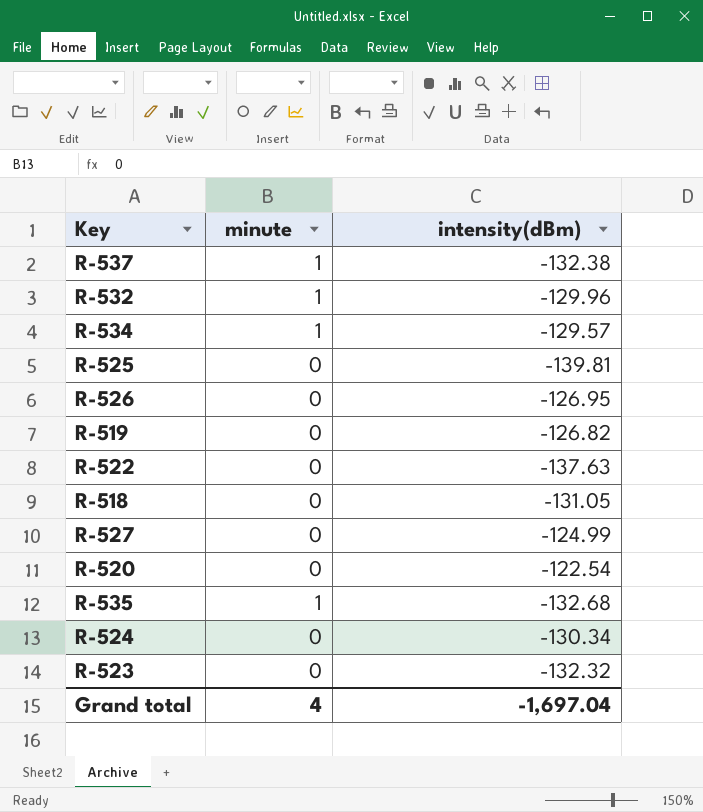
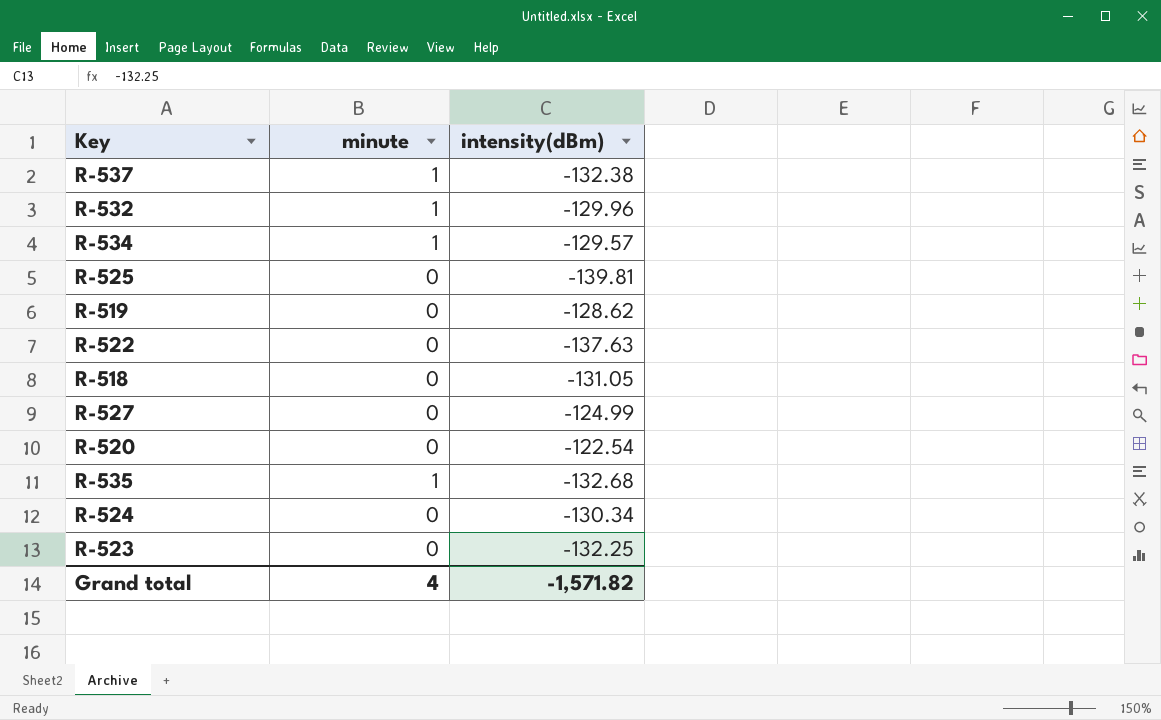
row R-526: 0 | -126.95 -> none
R-519 | intensity(dBm): -126.82 -> -128.62
R-523 | intensity(dBm): -132.32 -> -132.25
Grand total | intensity(dBm): -1,697.04 -> -1,571.82

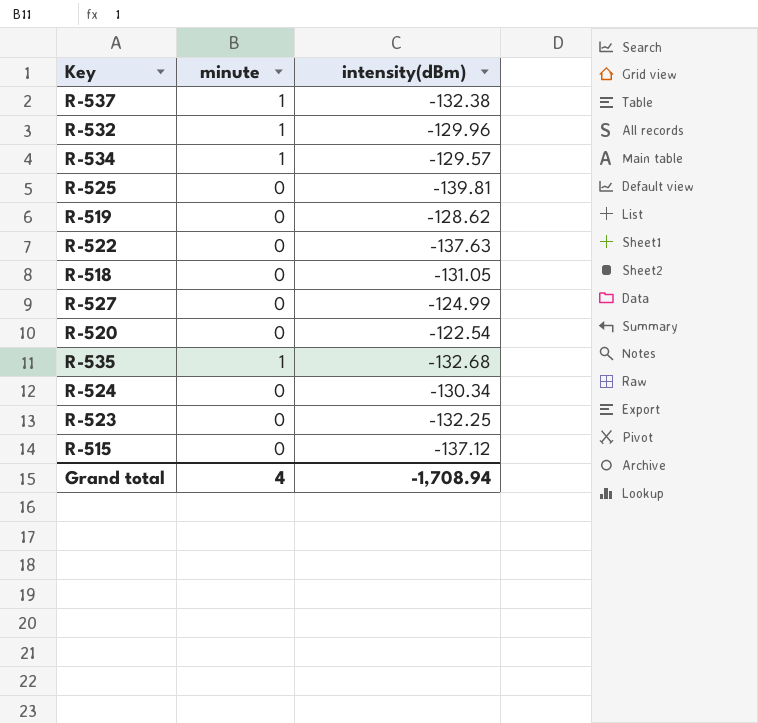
row R-515: none -> 0 | -137.12
Grand total | intensity(dBm): -1,571.82 -> -1,708.94

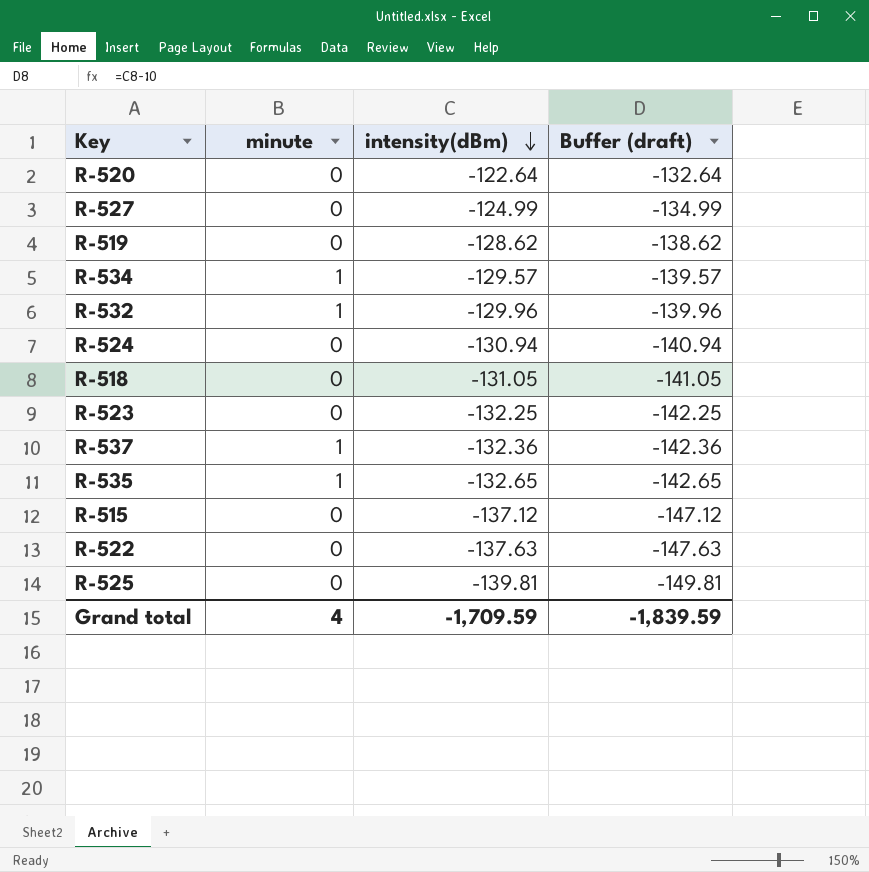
row order: none -> intensity(dBm) descending
column Buffer (draft) | formula: none -> [intensity(dBm)] - 10
R-520 | intensity(dBm): -122.54 -> -122.64
R-524 | intensity(dBm): -130.34 -> -130.94
R-537 | intensity(dBm): -132.38 -> -132.36
R-535 | intensity(dBm): -132.68 -> -132.65
Grand total | intensity(dBm): -1,708.94 -> -1,709.59

